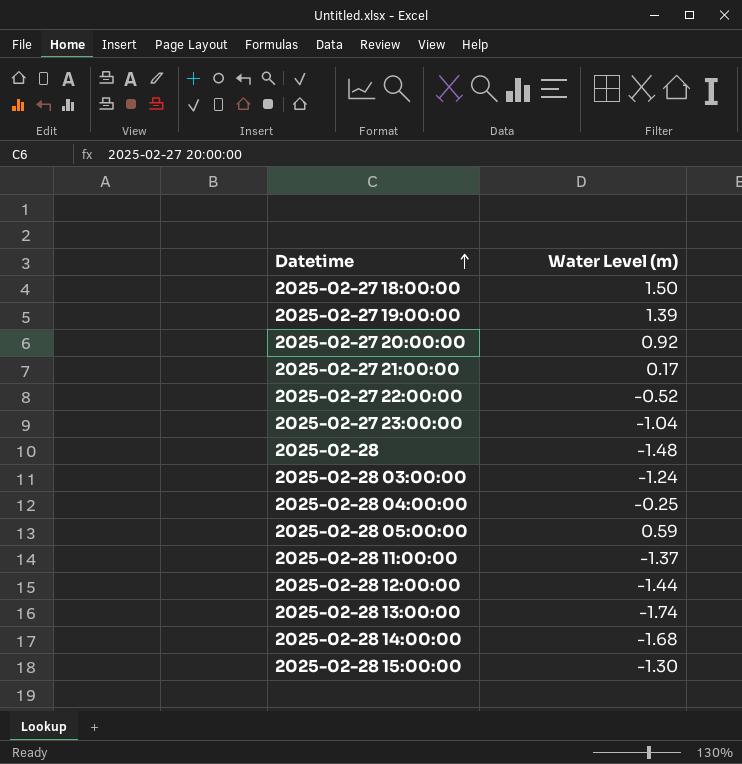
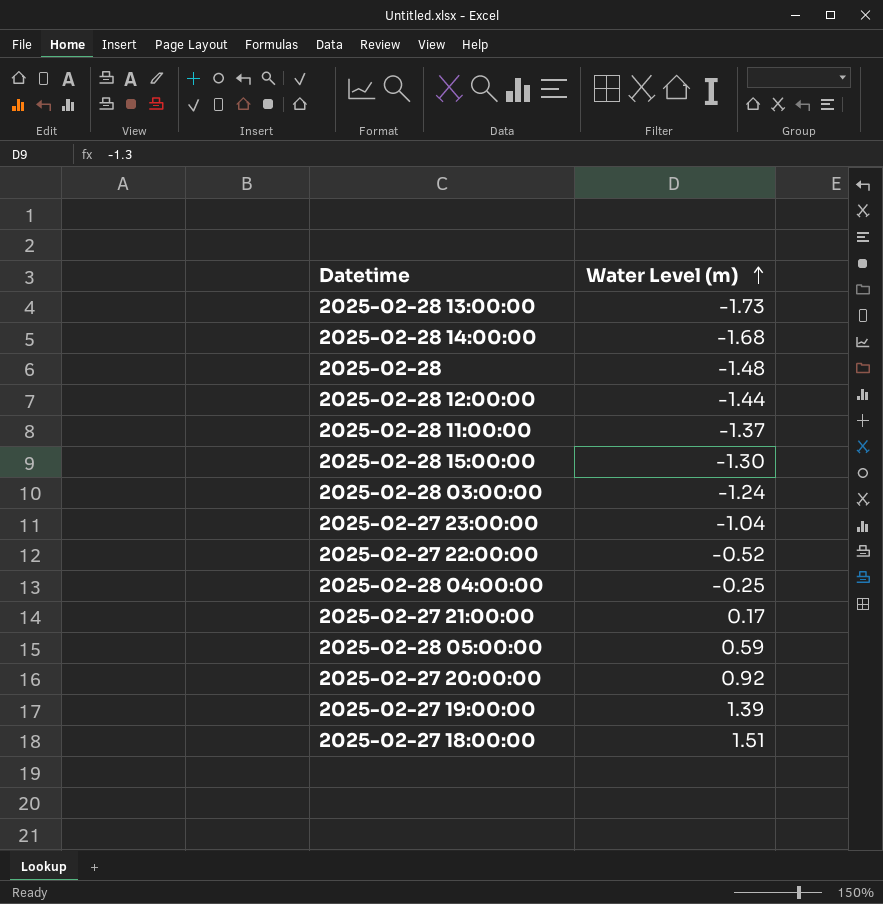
row order: Datetime ascending -> Water Level (m) ascending
2025-02-28 13:00:00 | Water Level (m): -1.74 -> -1.73
2025-02-27 18:00:00 | Water Level (m): 1.50 -> 1.51

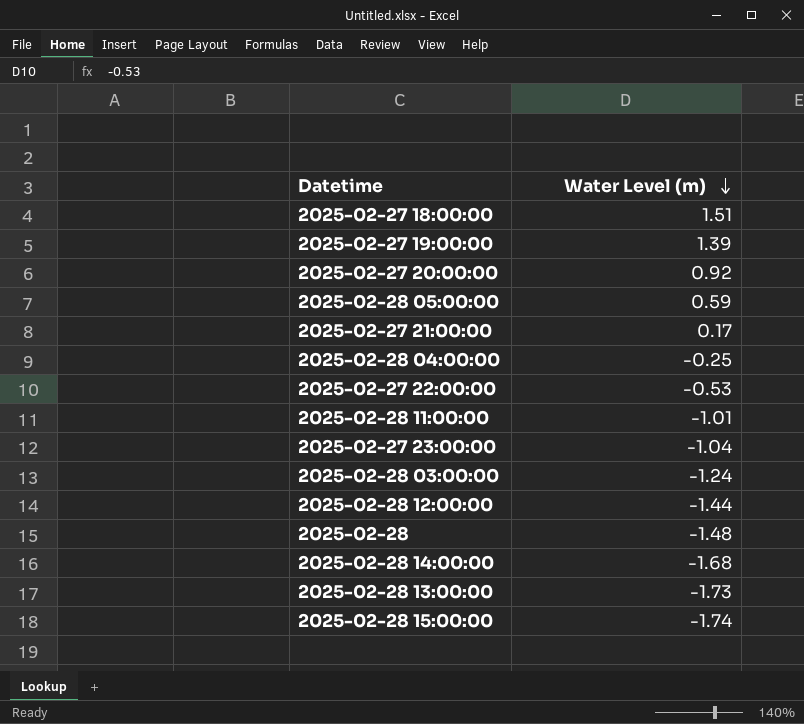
row order: Water Level (m) ascending -> Water Level (m) descending
2025-02-27 22:00:00 | Water Level (m): -0.52 -> -0.53
2025-02-28 11:00:00 | Water Level (m): -1.37 -> -1.01
2025-02-28 15:00:00 | Water Level (m): -1.30 -> -1.74

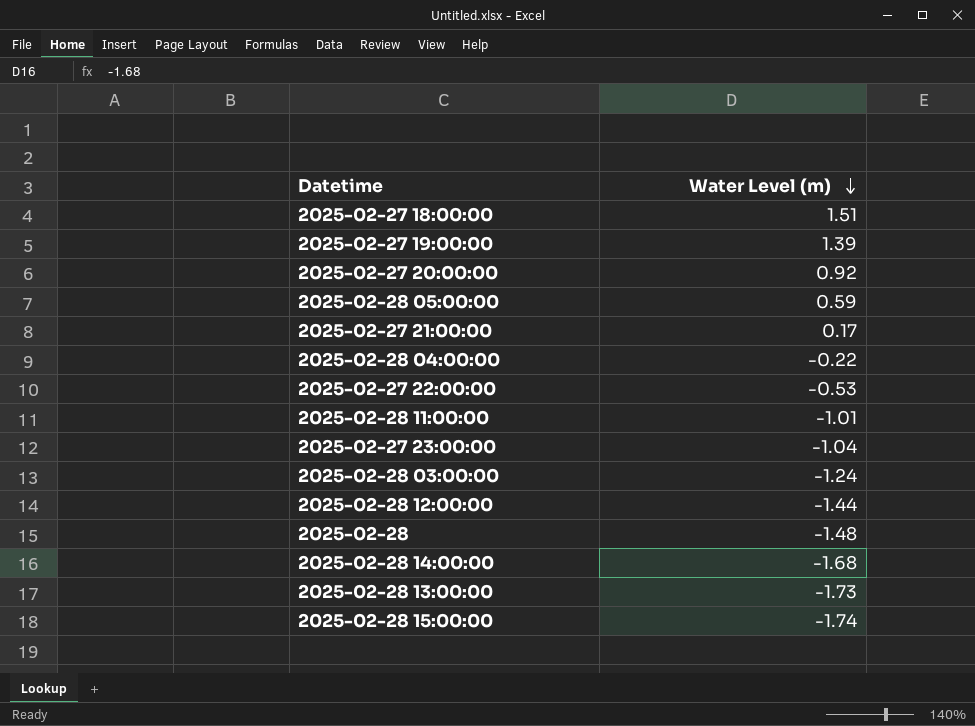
2025-02-28 04:00:00 | Water Level (m): -0.25 -> -0.22

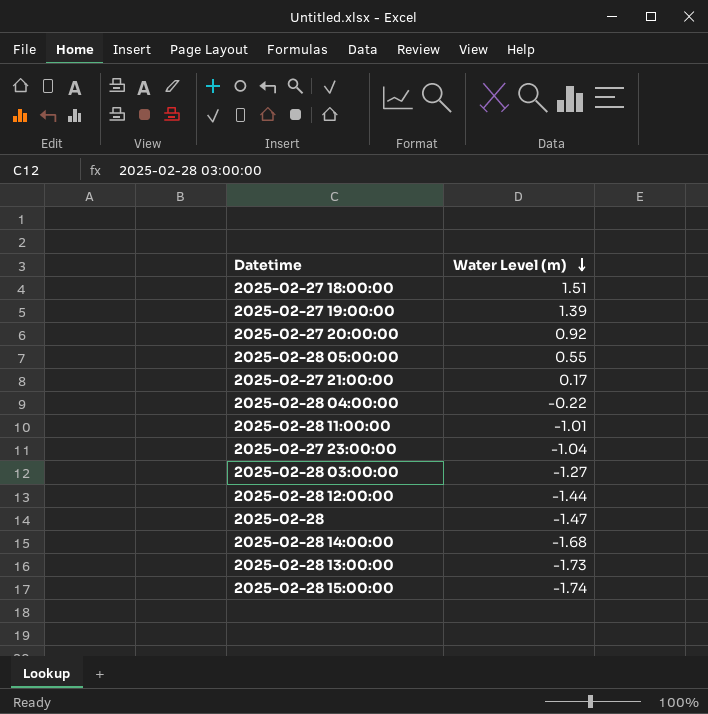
row 2025-02-27 22:00:00: -0.53 -> none
2025-02-28 05:00:00 | Water Level (m): 0.59 -> 0.55
2025-02-28 03:00:00 | Water Level (m): -1.24 -> -1.27
2025-02-28 | Water Level (m): -1.48 -> -1.47

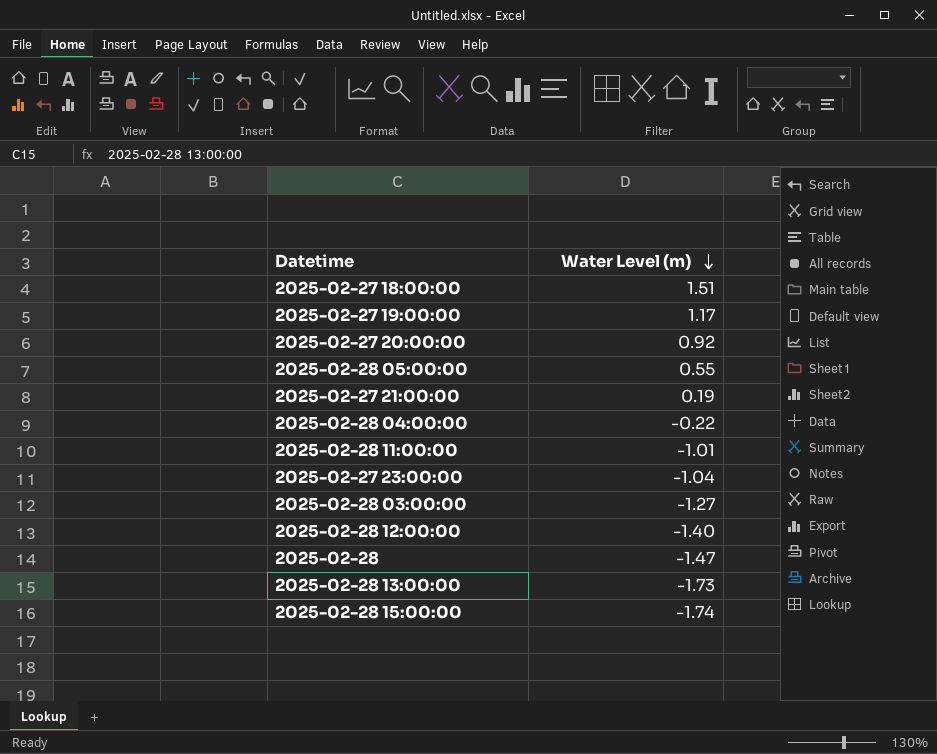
row 2025-02-28 14:00:00: -1.68 -> none
2025-02-27 19:00:00 | Water Level (m): 1.39 -> 1.17
2025-02-27 21:00:00 | Water Level (m): 0.17 -> 0.19
2025-02-28 12:00:00 | Water Level (m): -1.44 -> -1.40

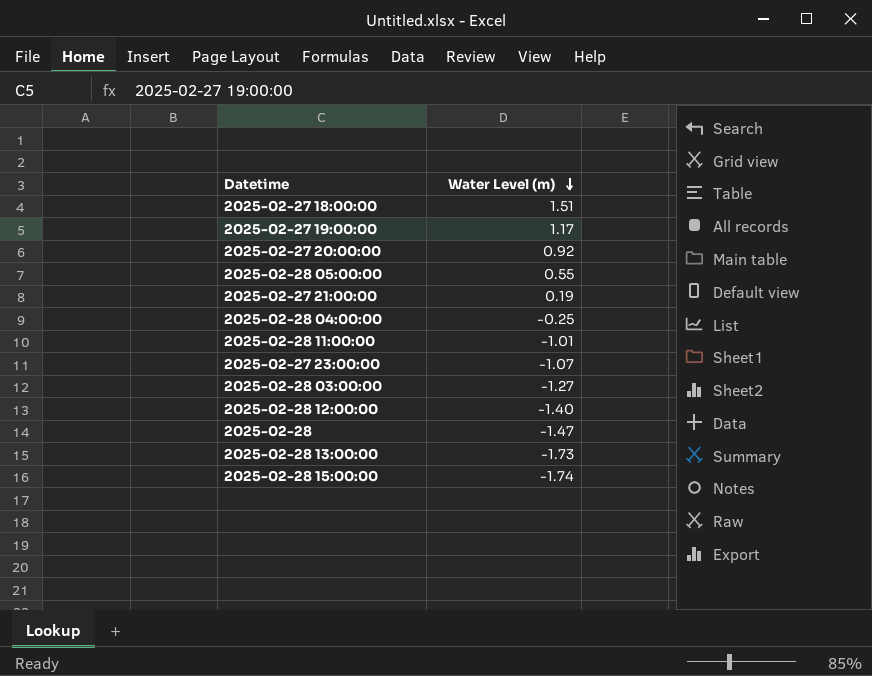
2025-02-28 04:00:00 | Water Level (m): -0.22 -> -0.25
2025-02-27 23:00:00 | Water Level (m): -1.04 -> -1.07

